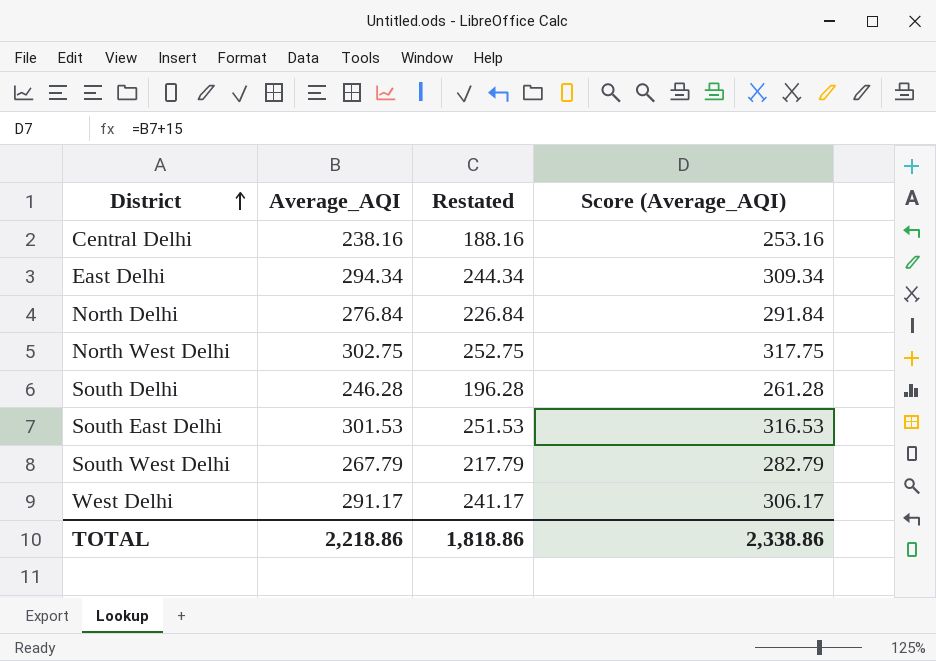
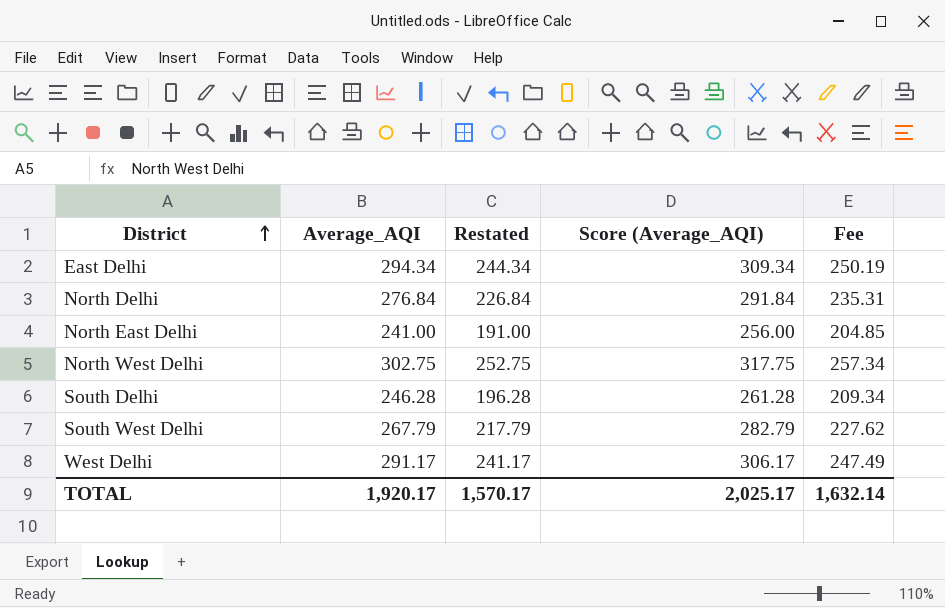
column Fee | formula: none -> [Average_AQI] * 0.85
row Central Delhi: 238.16 | 188.16 | 253.16 -> none
row South East Delhi: 301.53 | 251.53 | 316.53 -> none
row North East Delhi: none -> 241.00 | 191.00 | 256.00 | 204.85
TOTAL | Average_AQI: 2,218.86 -> 1,920.17
TOTAL | Restated: 1,818.86 -> 1,570.17
TOTAL | Score (Average_AQI): 2,338.86 -> 2,025.17

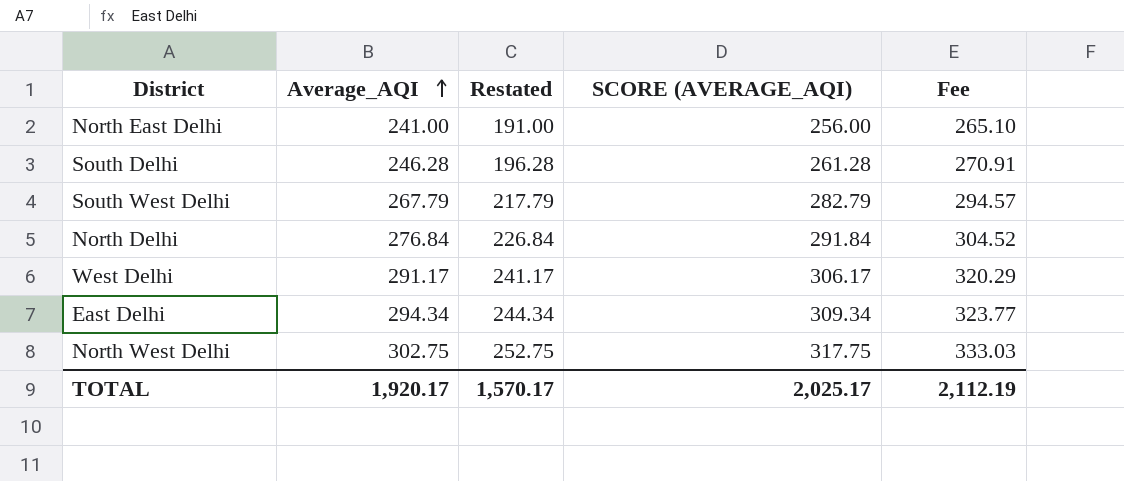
row order: District ascending -> Average_AQI ascending
column name: Score (Average_AQI) -> SCORE (AVERAGE_AQI)
column Fee | formula: [Average_AQI] * 0.85 -> [Average_AQI] * 1.1
TOTAL | Fee: 1,632.14 -> 2,112.19

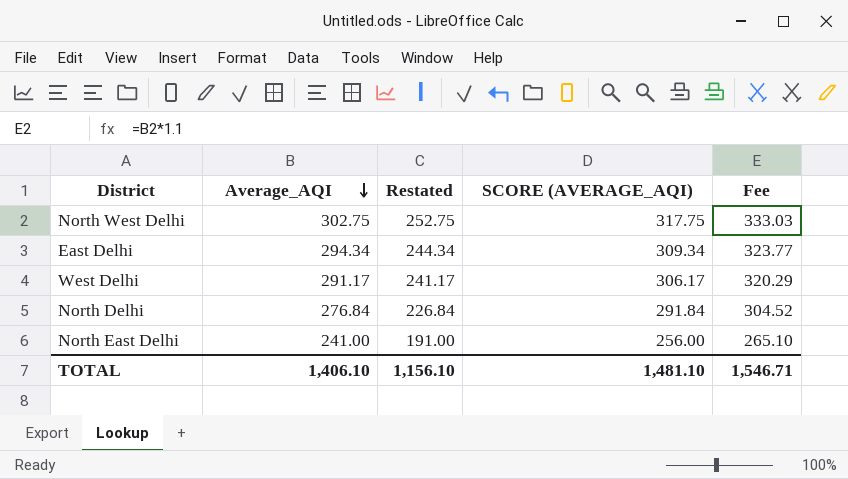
row order: Average_AQI ascending -> Average_AQI descending
row South Delhi: 246.28 | 196.28 | 261.28 | 270.91 -> none
row South West Delhi: 267.79 | 217.79 | 282.79 | 294.57 -> none
TOTAL | Average_AQI: 1,920.17 -> 1,406.10
TOTAL | Restated: 1,570.17 -> 1,156.10
TOTAL | SCORE (AVERAGE_AQI): 2,025.17 -> 1,481.10
TOTAL | Fee: 2,112.19 -> 1,546.71

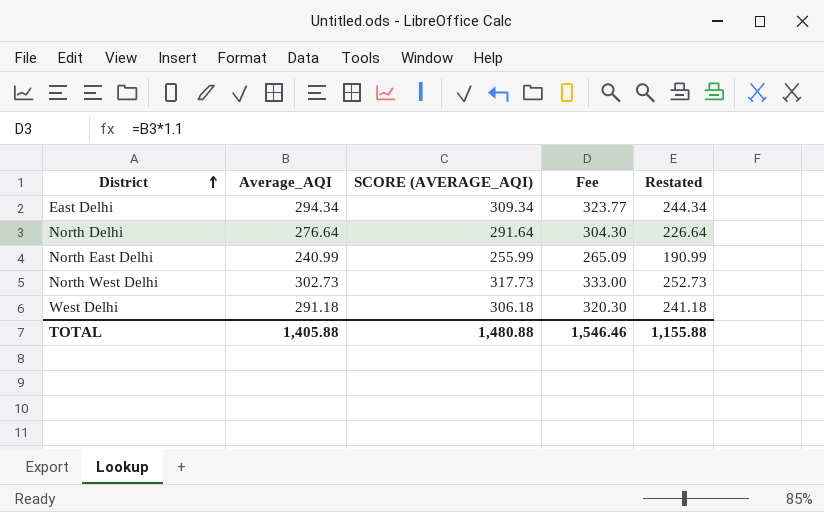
row order: Average_AQI descending -> District ascending
column Restated | position: 3 -> 5
North Delhi | Average_AQI: 276.84 -> 276.64
North Delhi | SCORE (AVERAGE_AQI): 291.84 -> 291.64
North Delhi | Fee: 304.52 -> 304.30
North Delhi | Restated: 226.84 -> 226.64
North East Delhi | Average_AQI: 241.00 -> 240.99
North East Delhi | SCORE (AVERAGE_AQI): 256.00 -> 255.99
North East Delhi | Fee: 265.10 -> 265.09
North East Delhi | Restated: 191.00 -> 190.99
North West Delhi | Average_AQI: 302.75 -> 302.73
North West Delhi | SCORE (AVERAGE_AQI): 317.75 -> 317.73
North West Delhi | Fee: 333.03 -> 333.00
North West Delhi | Restated: 252.75 -> 252.73
West Delhi | Average_AQI: 291.17 -> 291.18
West Delhi | SCORE (AVERAGE_AQI): 306.17 -> 306.18
West Delhi | Fee: 320.29 -> 320.30
West Delhi | Restated: 241.17 -> 241.18
TOTAL | Average_AQI: 1,406.10 -> 1,405.88
TOTAL | SCORE (AVERAGE_AQI): 1,481.10 -> 1,480.88
TOTAL | Fee: 1,546.71 -> 1,546.46
TOTAL | Restated: 1,156.10 -> 1,155.88

